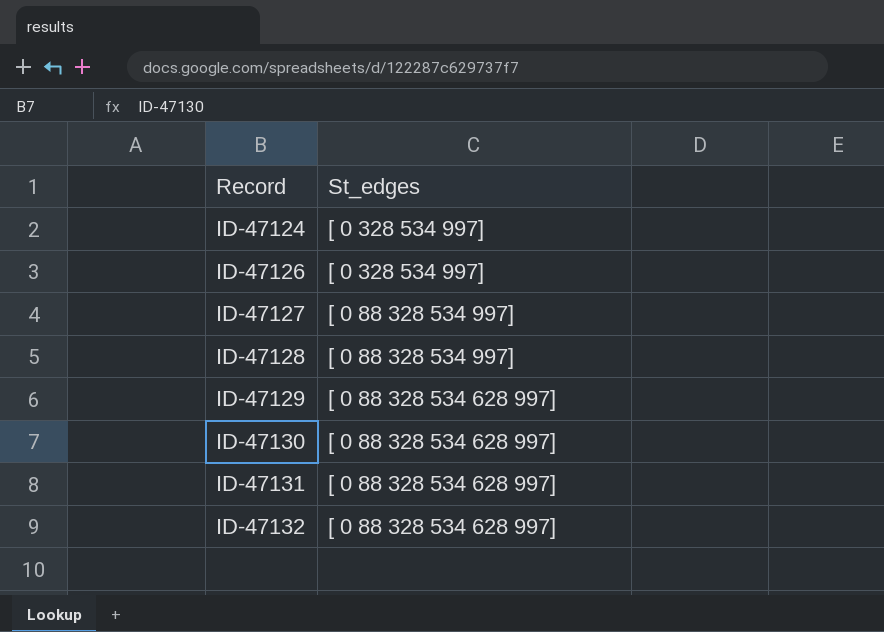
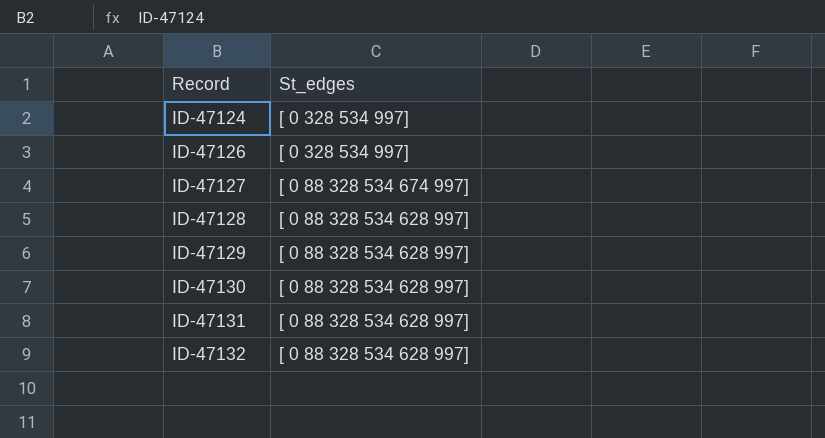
ID-47127 | St_edges: [ 0 88 328 534 997] -> [ 0 88 328 534 674 997]
ID-47128 | St_edges: [ 0 88 328 534 997] -> [ 0 88 328 534 628 997]

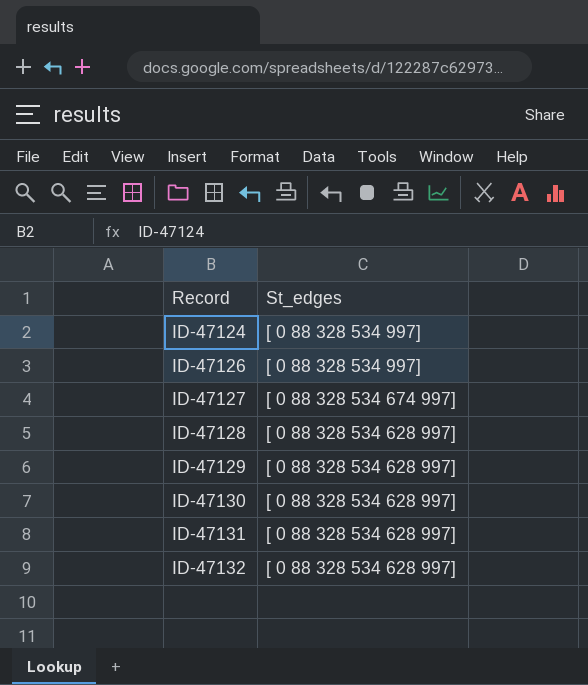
ID-47124 | St_edges: [ 0 328 534 997] -> [ 0 88 328 534 997]
ID-47126 | St_edges: [ 0 328 534 997] -> [ 0 88 328 534 997]

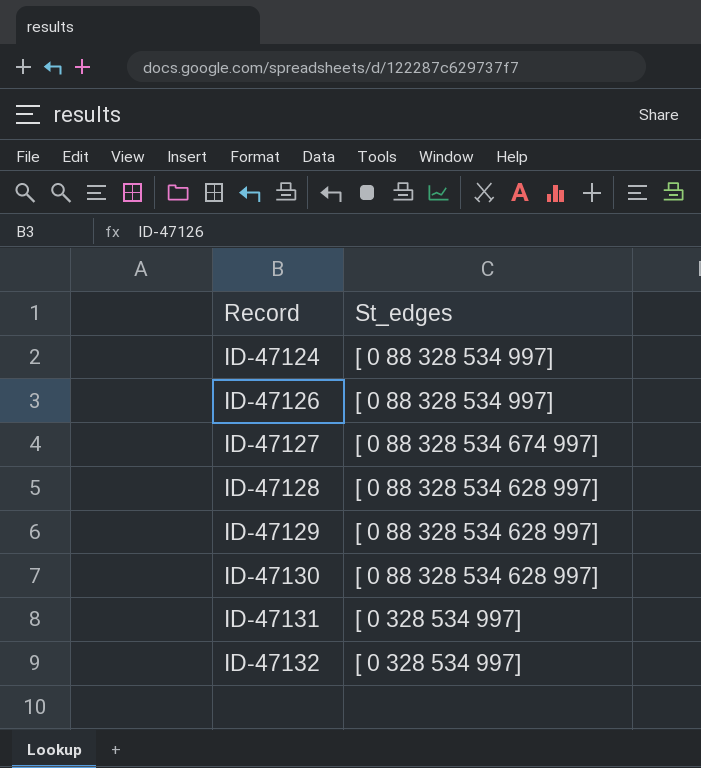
ID-47131 | St_edges: [ 0 88 328 534 628 997] -> [ 0 328 534 997]
ID-47132 | St_edges: [ 0 88 328 534 628 997] -> [ 0 328 534 997]

